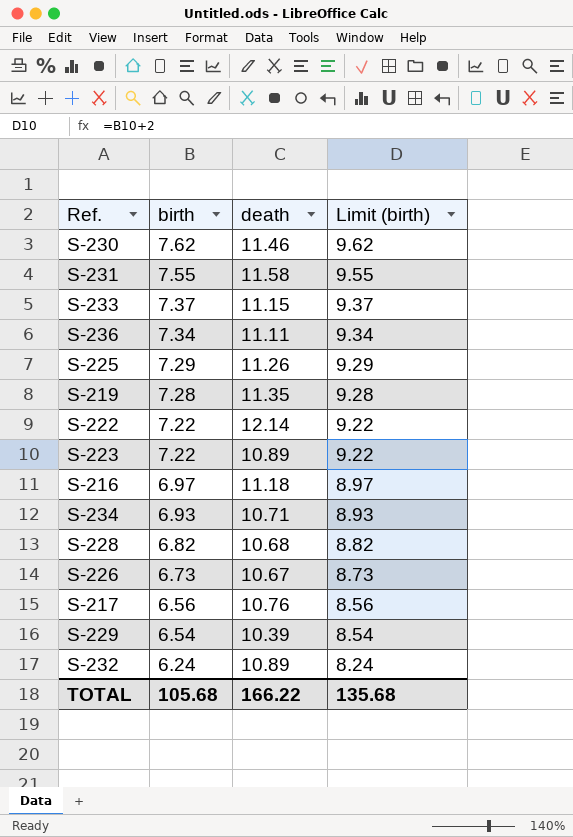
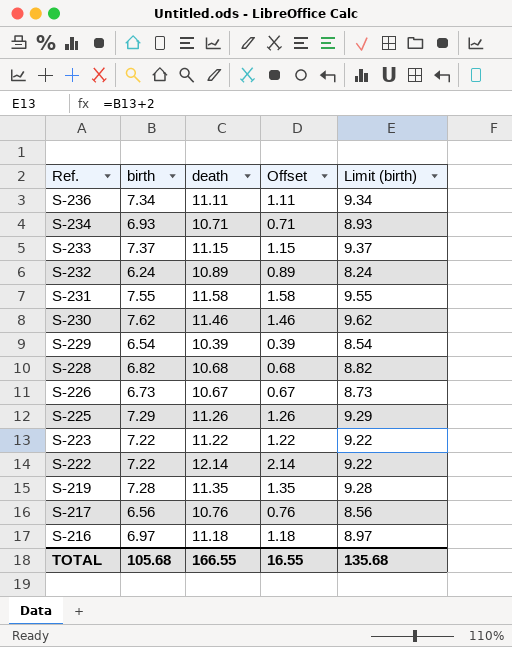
row order: birth descending -> Ref. descending
column Offset | formula: none -> [death] - 10
S-223 | death: 10.89 -> 11.22
TOTAL | death: 166.22 -> 166.55

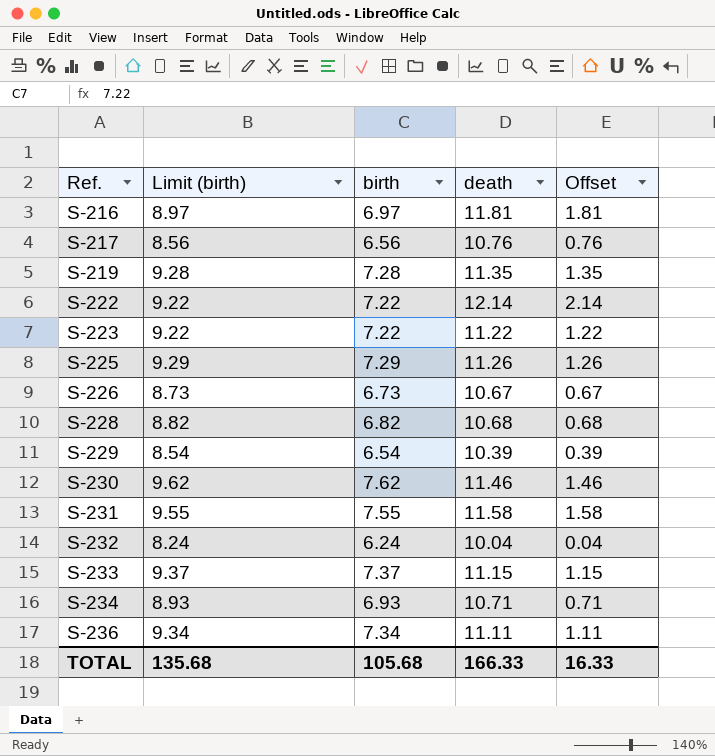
row order: Ref. descending -> Ref. ascending
column Limit (birth) | position: 5 -> 2
S-216 | death: 11.18 -> 11.81
S-216 | Offset: 1.18 -> 1.81
S-232 | death: 10.89 -> 10.04
S-232 | Offset: 0.89 -> 0.04
TOTAL | death: 166.55 -> 166.33
TOTAL | Offset: 16.55 -> 16.33

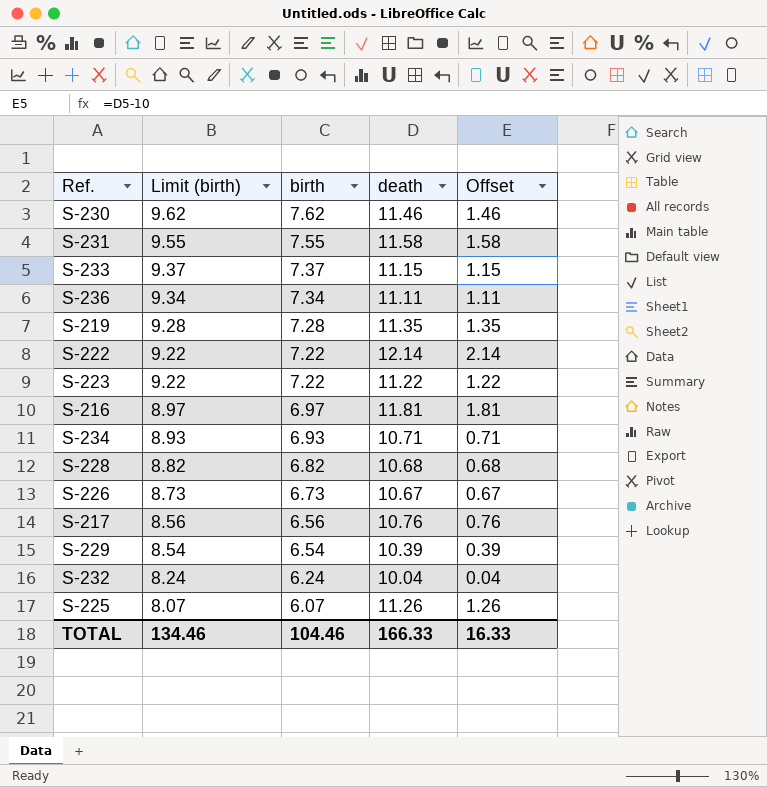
row order: Ref. ascending -> Limit (birth) descending
S-225 | Limit (birth): 9.29 -> 8.07
S-225 | birth: 7.29 -> 6.07
TOTAL | Limit (birth): 135.68 -> 134.46
TOTAL | birth: 105.68 -> 104.46

